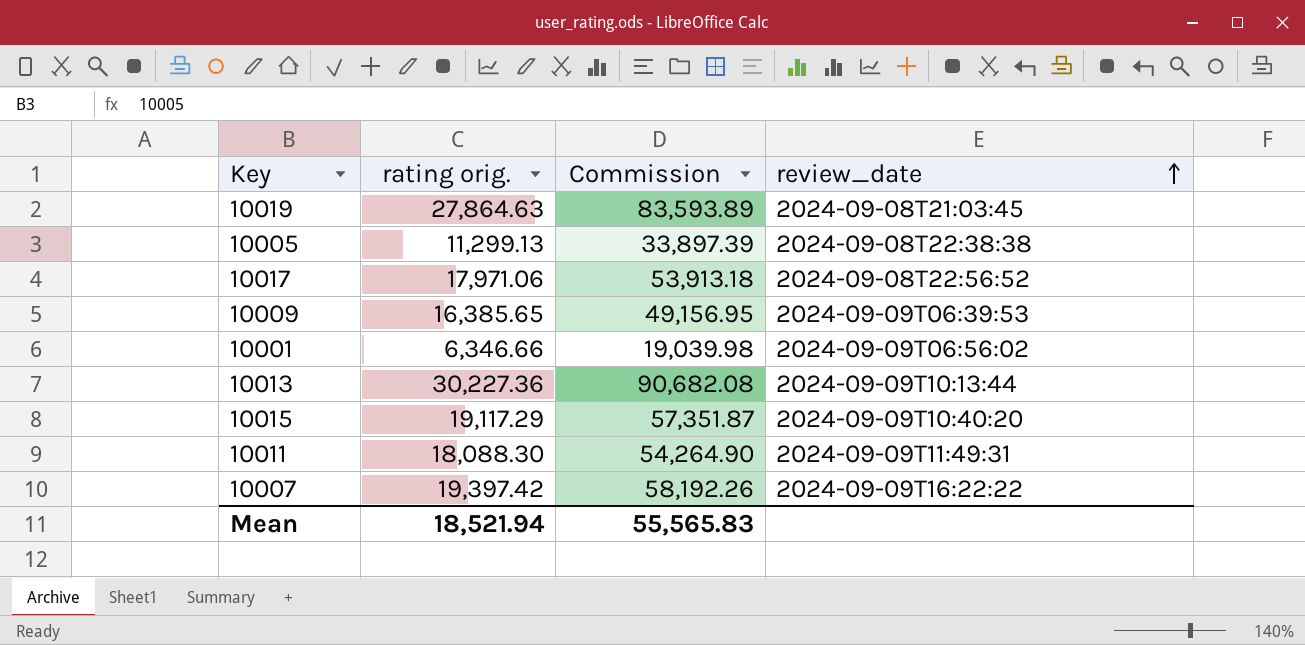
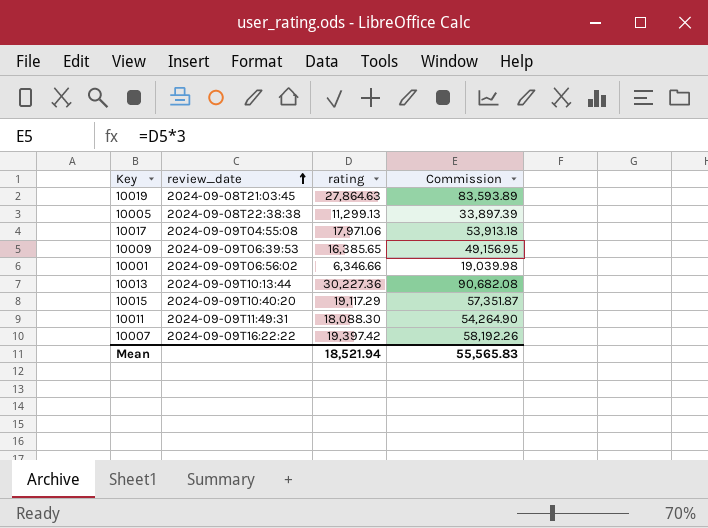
column review_date | position: 4 -> 2
column name: rating orig. -> rating
10017 | review_date: 2024-09-08T22:56:52 -> 2024-09-09T04:55:08

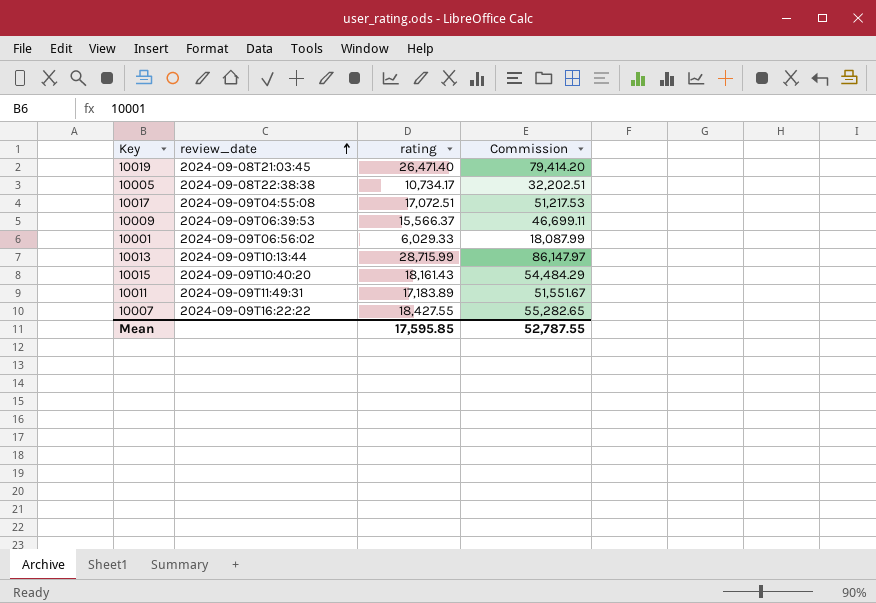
10019 | rating: 27,864.63 -> 26,471.40
10019 | Commission: 83,593.89 -> 79,414.20
10005 | rating: 11,299.13 -> 10,734.17
10005 | Commission: 33,897.39 -> 32,202.51
10017 | rating: 17,971.06 -> 17,072.51
10017 | Commission: 53,913.18 -> 51,217.53
10009 | rating: 16,385.65 -> 15,566.37
10009 | Commission: 49,156.95 -> 46,699.11
10001 | rating: 6,346.66 -> 6,029.33
10001 | Commission: 19,039.98 -> 18,087.99
10013 | rating: 30,227.36 -> 28,715.99
10013 | Commission: 90,682.08 -> 86,147.97
10015 | rating: 19,117.29 -> 18,161.43
10015 | Commission: 57,351.87 -> 54,484.29
10011 | rating: 18,088.30 -> 17,183.89
10011 | Commission: 54,264.90 -> 51,551.67
10007 | rating: 19,397.42 -> 18,427.55
10007 | Commission: 58,192.26 -> 55,282.65
Mean | rating: 18,521.94 -> 17,595.85
Mean | Commission: 55,565.83 -> 52,787.55

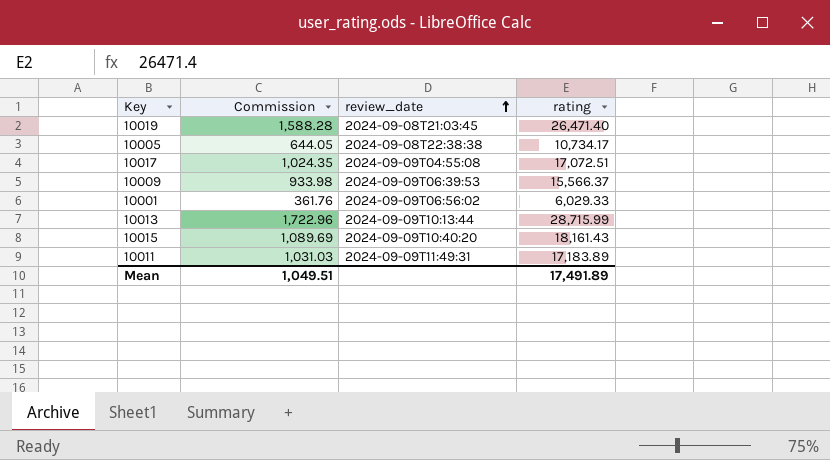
column Commission | formula: [rating] * 3 -> [rating] * 0.06
column Commission | position: 4 -> 2
row 10007: 2024-09-09T16:22:22 | 18,427.55 | 55,282.65 -> none
Mean | Commission: 52,787.55 -> 1,049.51
Mean | rating: 17,595.85 -> 17,491.89

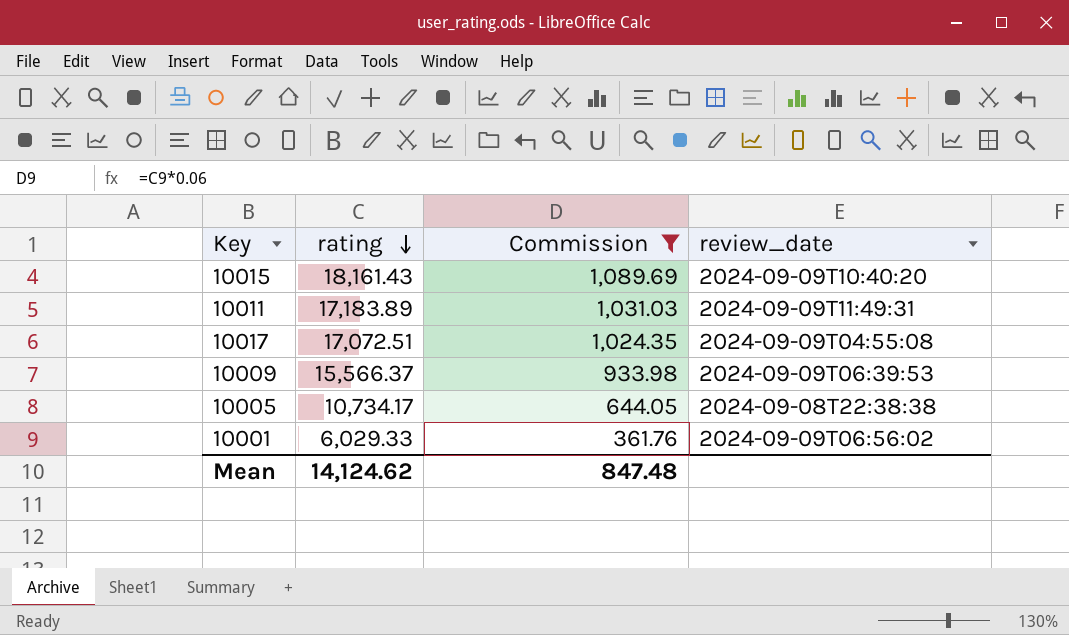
filter: none -> Commission <= 1,089.69
row order: review_date ascending -> rating descending
column rating | position: 4 -> 2
Mean | rating: 17,491.89 -> 14,124.62
Mean | Commission: 1,049.51 -> 847.48

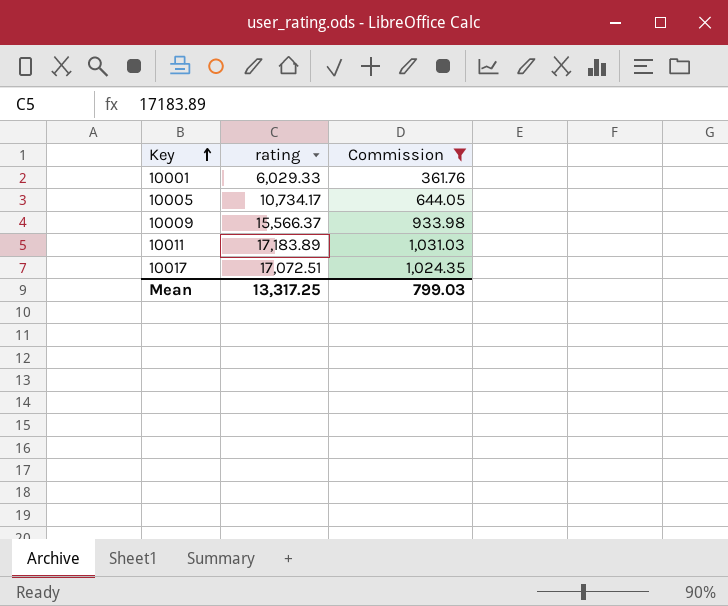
row order: rating descending -> Key ascending
column review_date | position: 4 -> none
row 10015: 18,161.43 | 1,089.69 | 2024-09-09T10:40:20 -> none
Mean | rating: 14,124.62 -> 13,317.25
Mean | Commission: 847.48 -> 799.03

